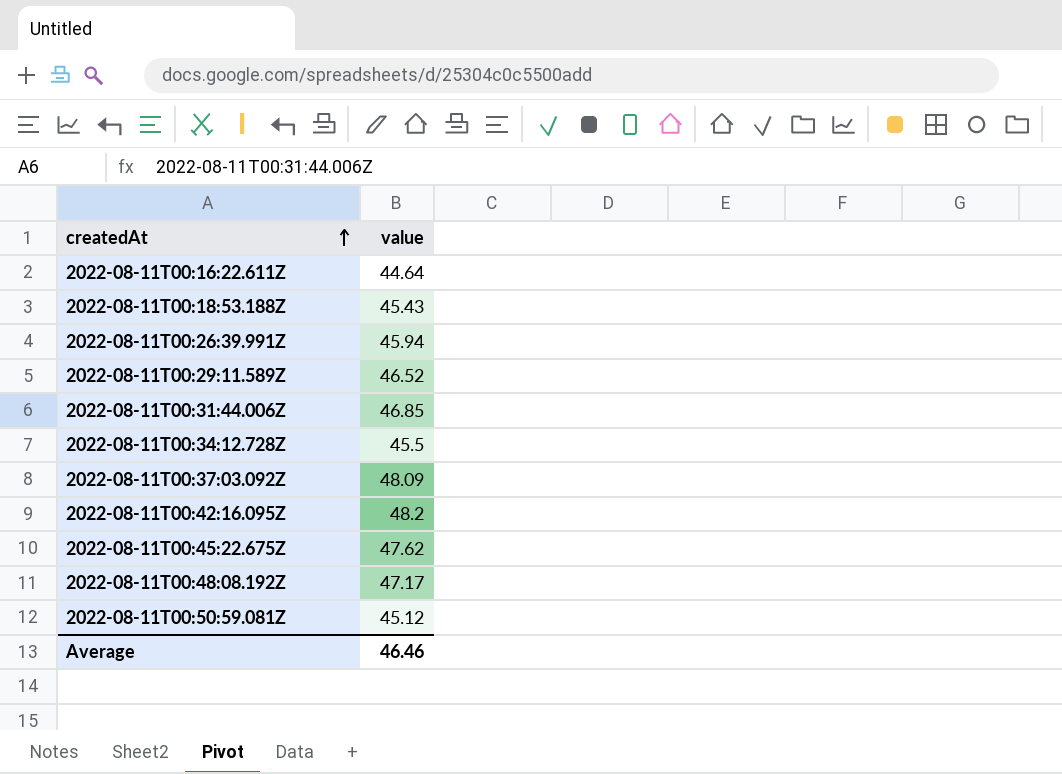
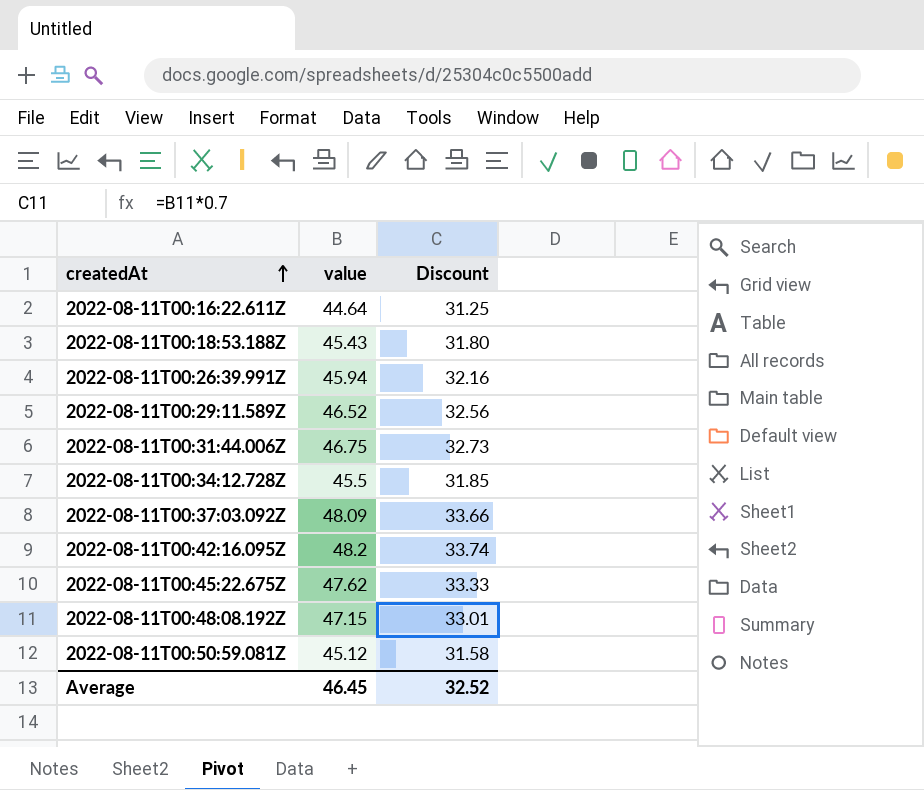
column Discount | formula: none -> [value] * 0.7
2022-08-11T00:31:44.006Z | value: 46.85 -> 46.75
2022-08-11T00:48:08.192Z | value: 47.17 -> 47.15
Average | value: 46.46 -> 46.45

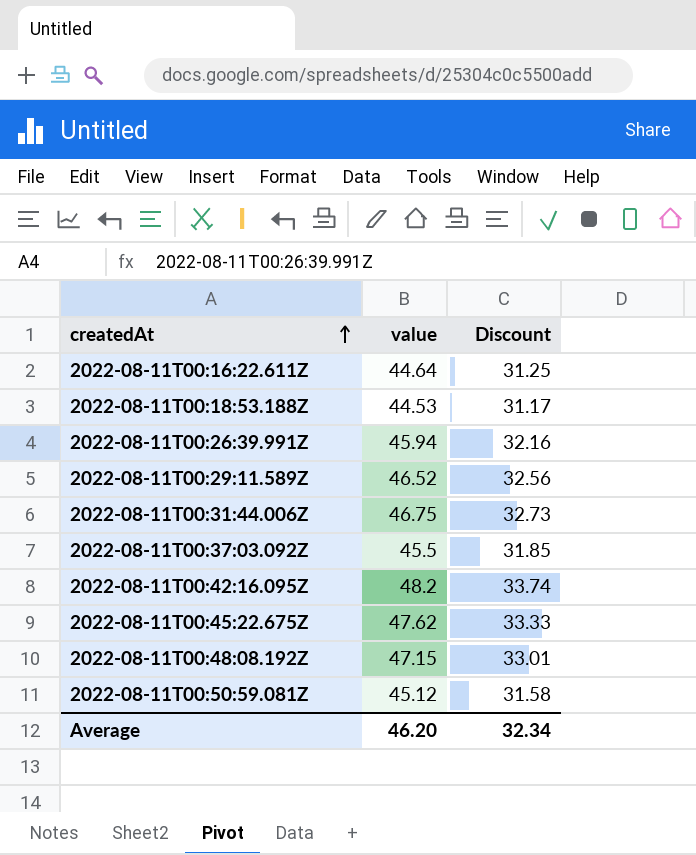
row 2022-08-11T00:34:12.728Z: 45.5 | 31.85 -> none
2022-08-11T00:18:53.188Z | value: 45.43 -> 44.53
2022-08-11T00:18:53.188Z | Discount: 31.80 -> 31.17
2022-08-11T00:37:03.092Z | value: 48.09 -> 45.5
2022-08-11T00:37:03.092Z | Discount: 33.66 -> 31.85
Average | value: 46.45 -> 46.20
Average | Discount: 32.52 -> 32.34

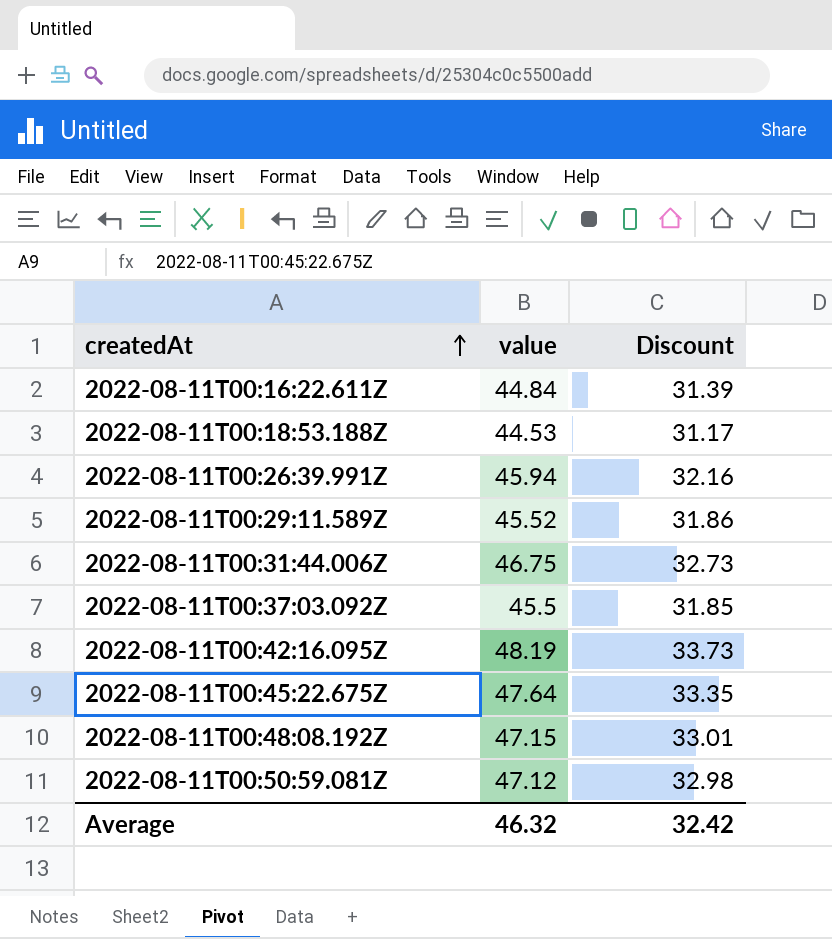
2022-08-11T00:16:22.611Z | value: 44.64 -> 44.84
2022-08-11T00:16:22.611Z | Discount: 31.25 -> 31.39
2022-08-11T00:29:11.589Z | value: 46.52 -> 45.52
2022-08-11T00:29:11.589Z | Discount: 32.56 -> 31.86
2022-08-11T00:42:16.095Z | value: 48.2 -> 48.19
2022-08-11T00:42:16.095Z | Discount: 33.74 -> 33.73
2022-08-11T00:45:22.675Z | value: 47.62 -> 47.64
2022-08-11T00:45:22.675Z | Discount: 33.33 -> 33.35
2022-08-11T00:50:59.081Z | value: 45.12 -> 47.12
2022-08-11T00:50:59.081Z | Discount: 31.58 -> 32.98
Average | value: 46.20 -> 46.32
Average | Discount: 32.34 -> 32.42

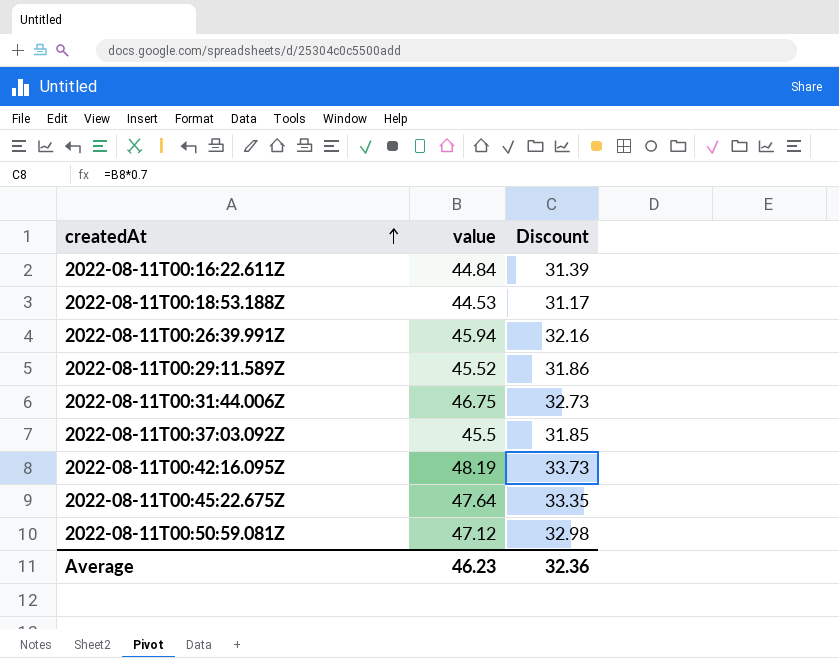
row 2022-08-11T00:48:08.192Z: 47.15 | 33.01 -> none
Average | value: 46.32 -> 46.23
Average | Discount: 32.42 -> 32.36

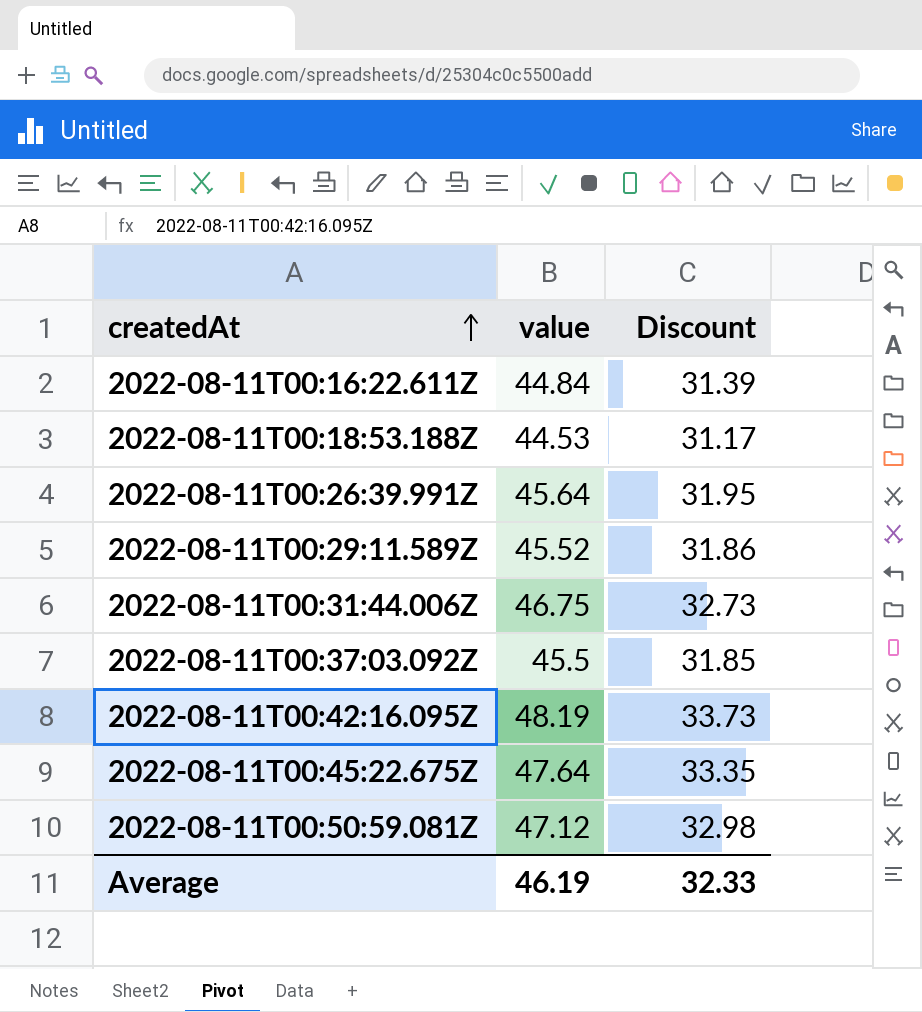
2022-08-11T00:26:39.991Z | value: 45.94 -> 45.64
2022-08-11T00:26:39.991Z | Discount: 32.16 -> 31.95
Average | value: 46.23 -> 46.19
Average | Discount: 32.36 -> 32.33

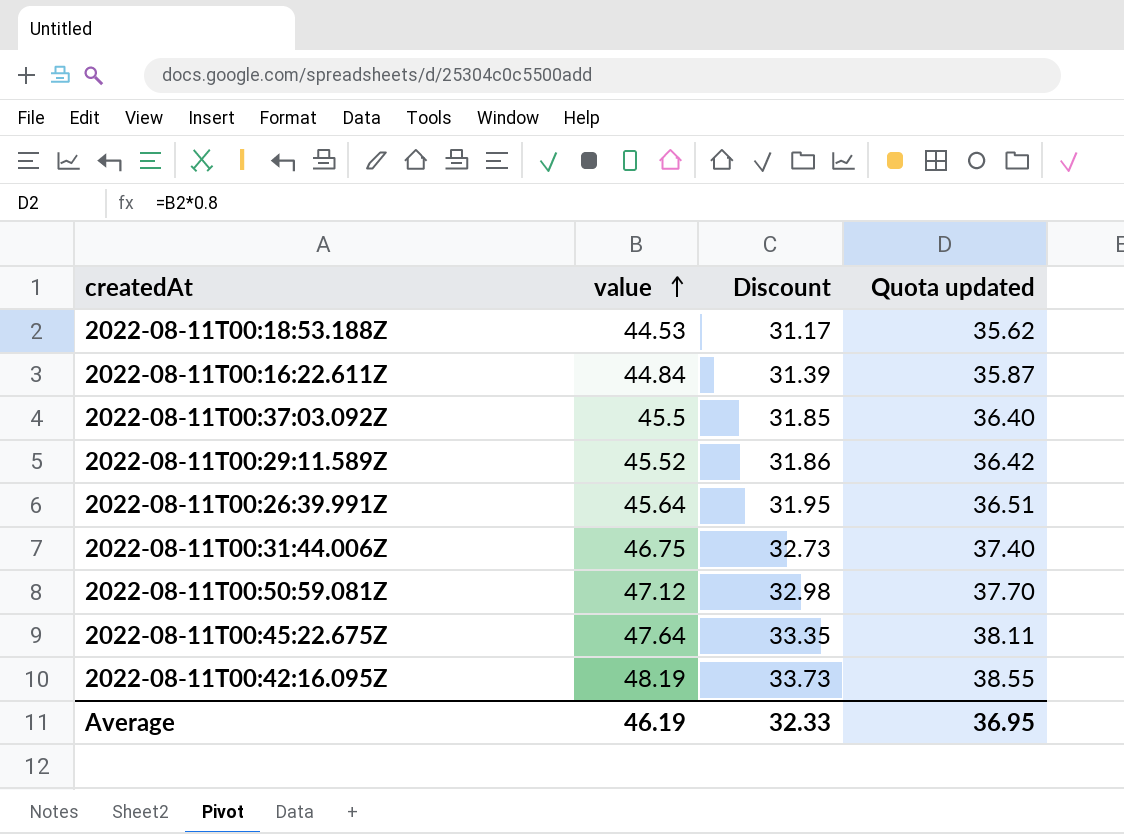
row order: createdAt ascending -> value ascending
column Quota updated | formula: none -> [value] * 0.8

